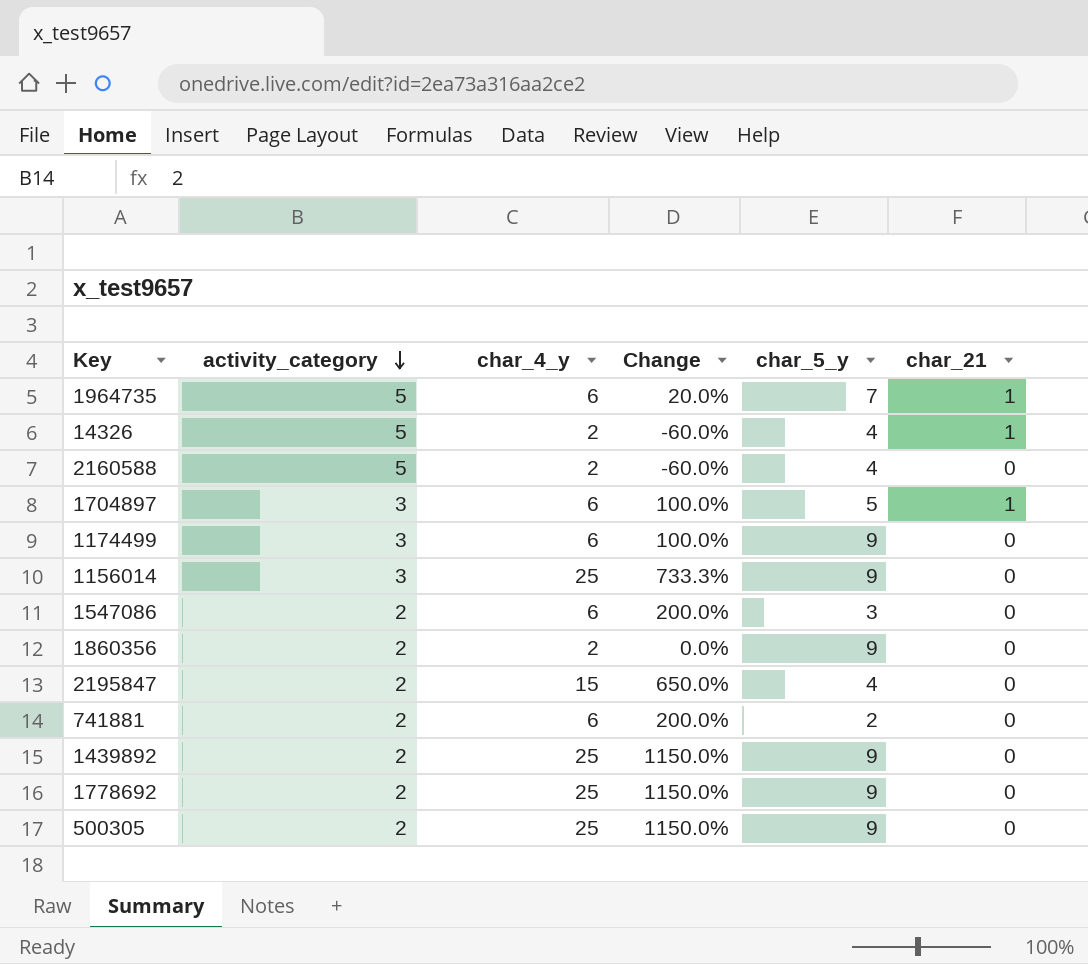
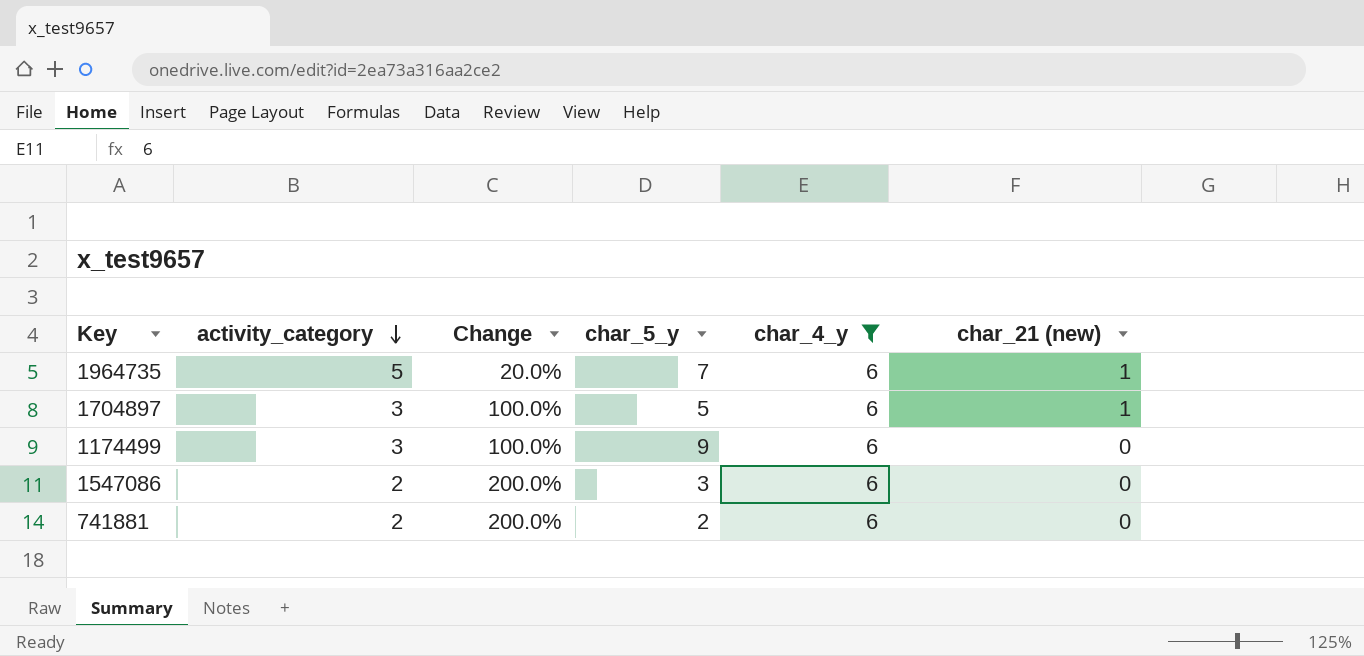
filter: none -> char_4_y = 6
column char_4_y | position: 3 -> 5
column name: char_21 -> char_21 (new)

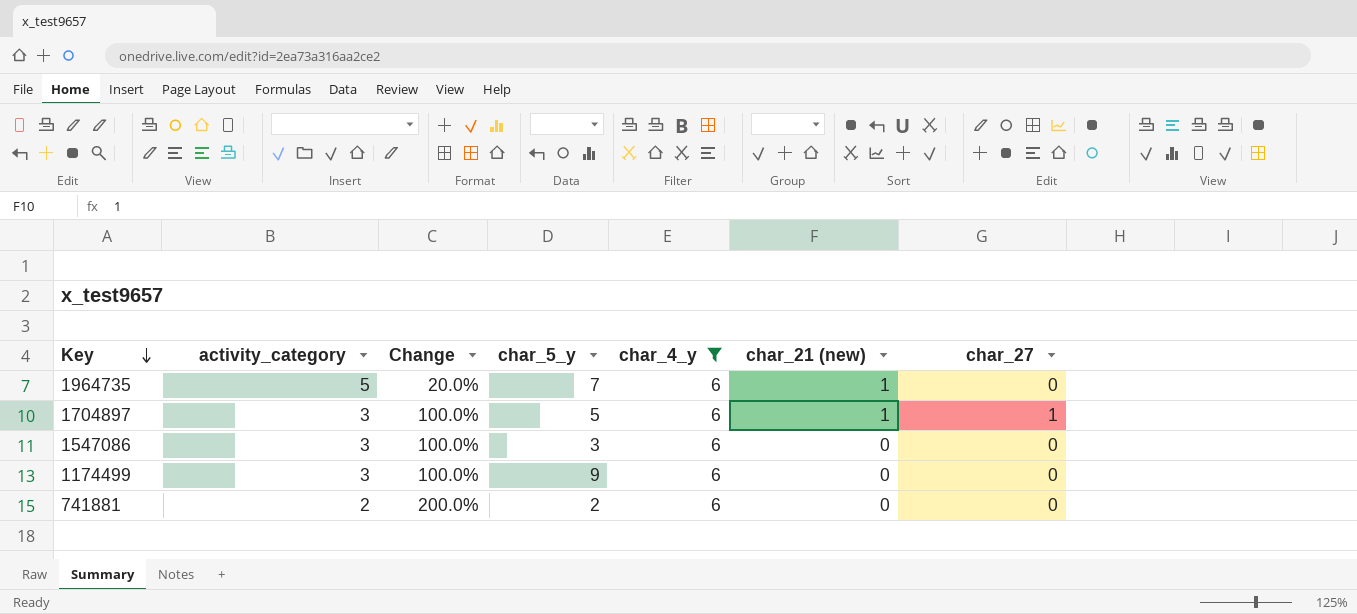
row order: activity_category descending -> Key descending
column char_27 | position: none -> 7
1547086 | activity_category: 2 -> 3
1547086 | Change: 200.0% -> 100.0%

